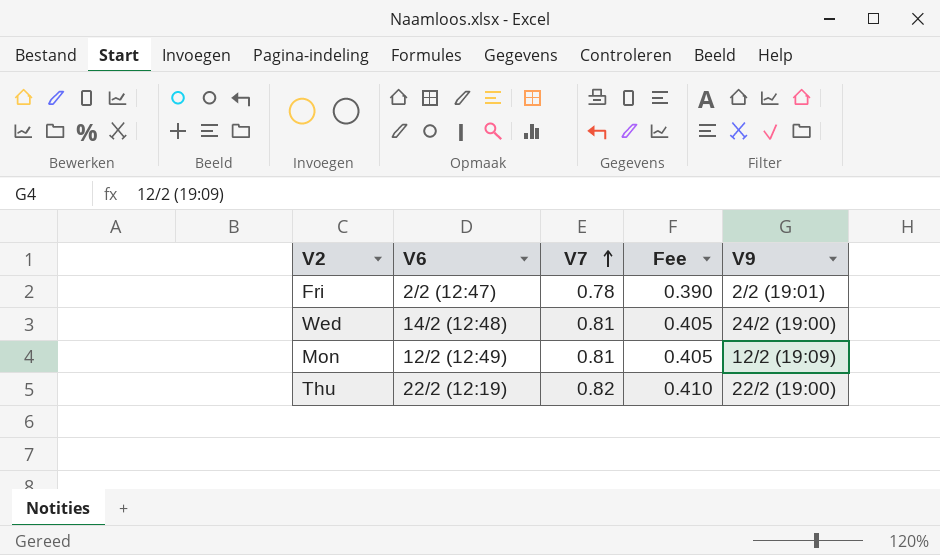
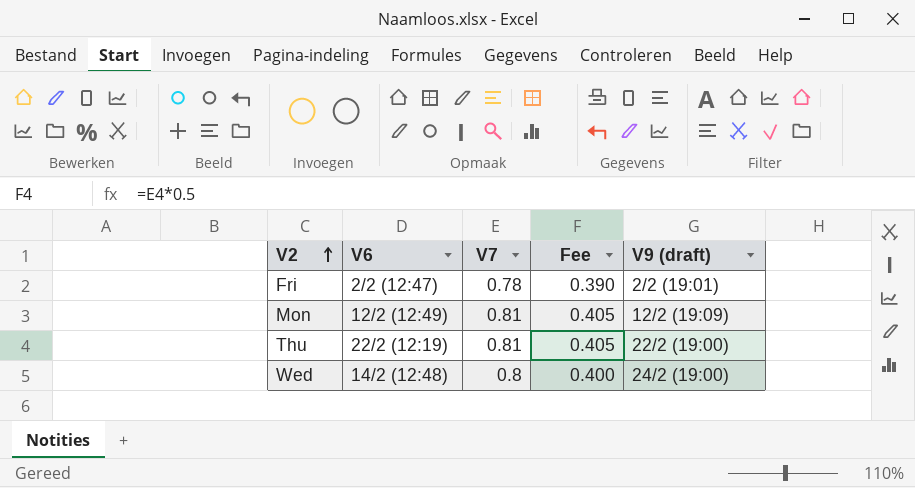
row order: V7 ascending -> V2 ascending
column name: V9 -> V9 (draft)
Thu | V7: 0.82 -> 0.81
Thu | Fee: 0.410 -> 0.405
Wed | V7: 0.81 -> 0.8
Wed | Fee: 0.405 -> 0.400

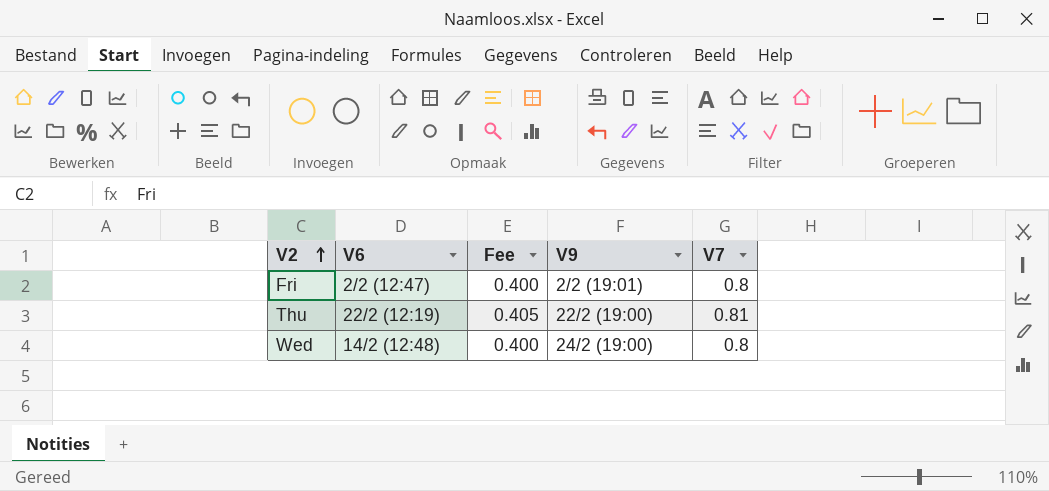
column name: V9 (draft) -> V9
column V7 | position: 3 -> 5
row Mon: 12/2 (12:49) | 0.81 | 0.405 | 12/2 (19:09) -> none
Fri | Fee: 0.390 -> 0.400
Fri | V7: 0.78 -> 0.8

